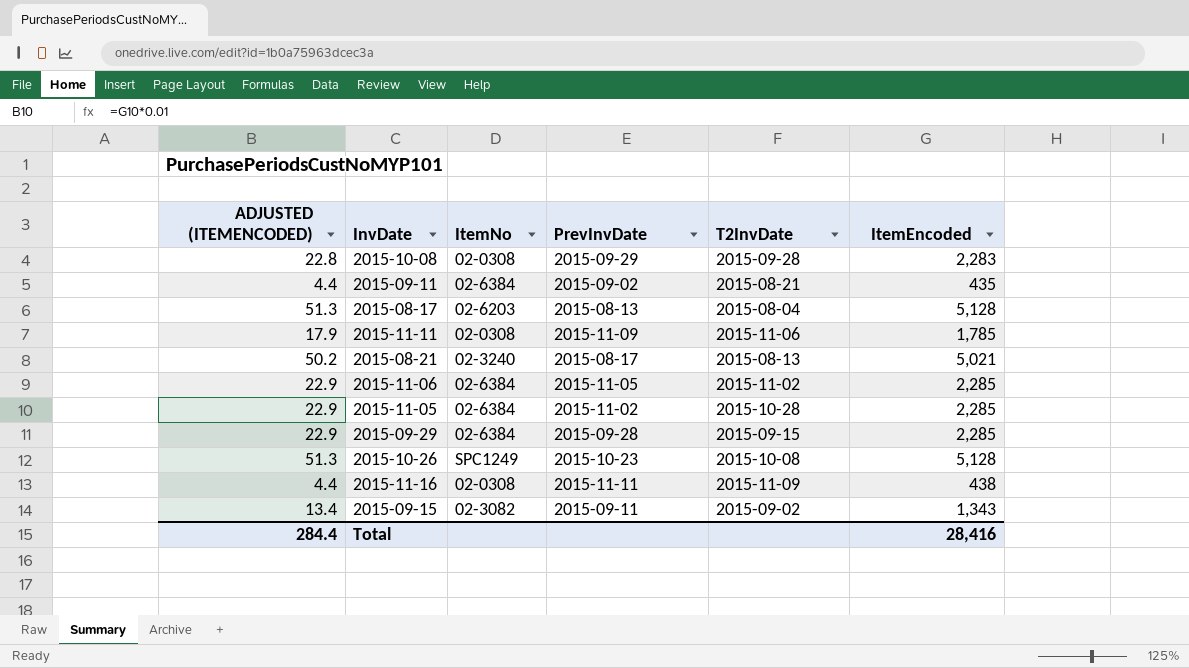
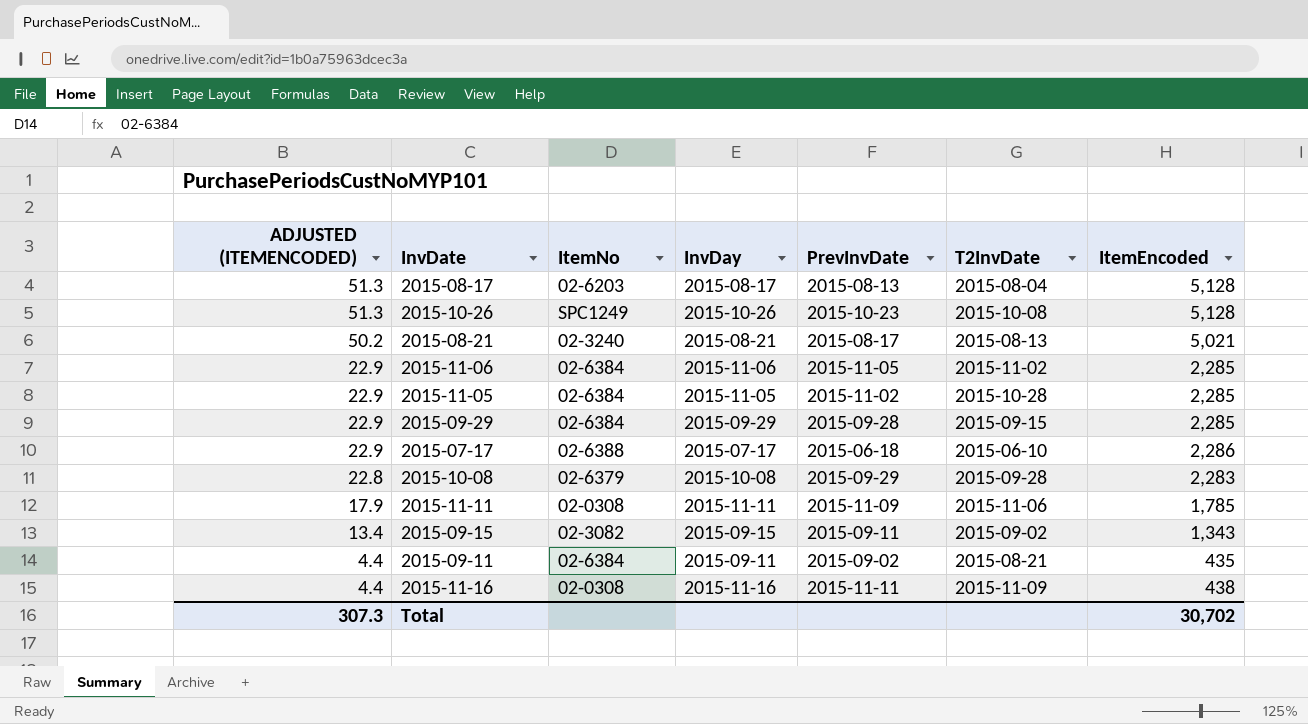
row order: none -> ADJUSTED (ITEMENCODED) descending
column InvDay | position: none -> 4
row 2015-07-17: none -> 22.9 | 02-6388 | 2015-07-17 | 2015-06-18 | 2015-06-10 | 2,286
2015-10-08 | ItemNo: 02-0308 -> 02-6379
Total | ADJUSTED (ITEMENCODED): 284.4 -> 307.3
Total | ItemEncoded: 28,416 -> 30,702

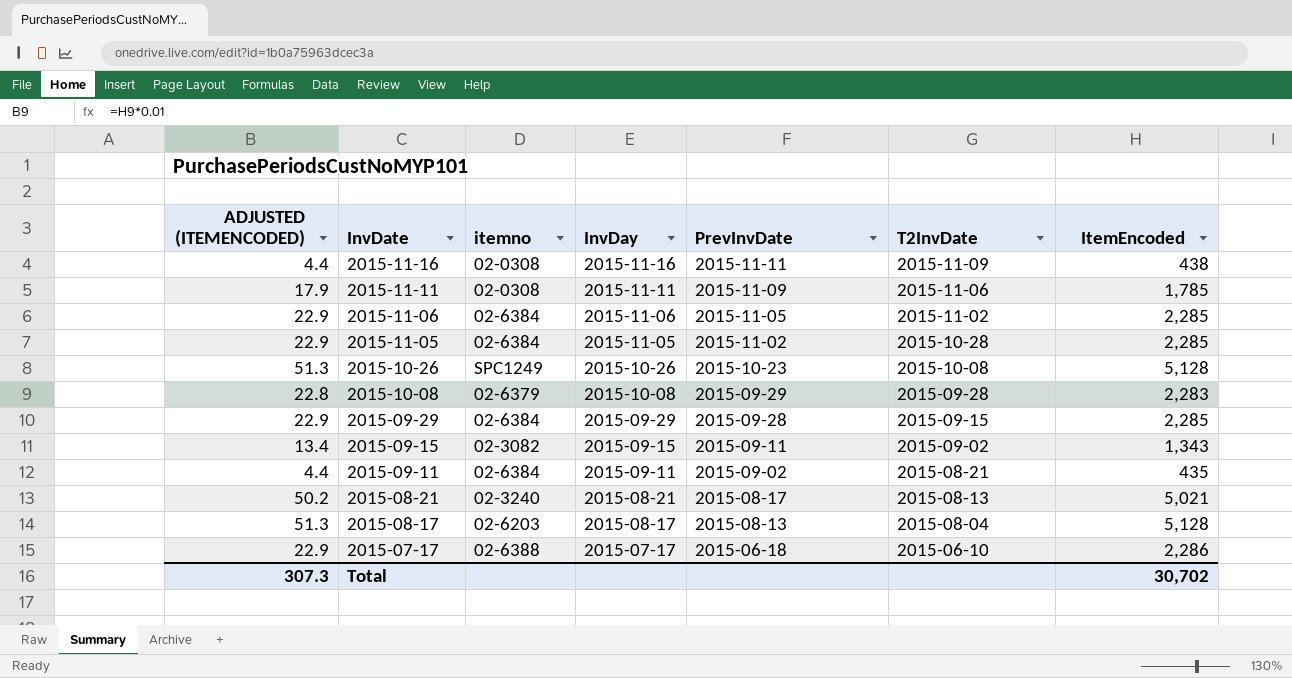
row order: ADJUSTED (ITEMENCODED) descending -> InvDate descending
column name: ItemNo -> itemno

